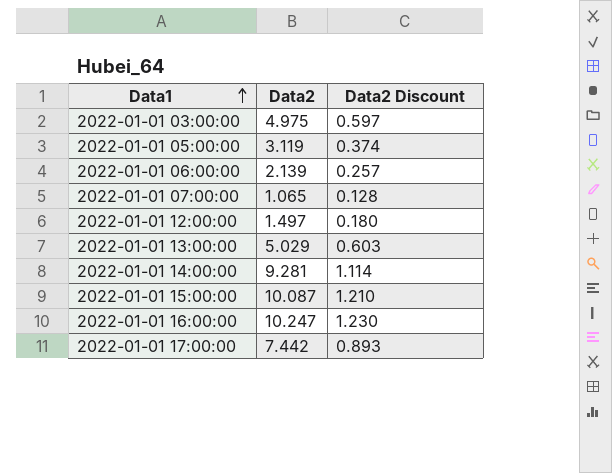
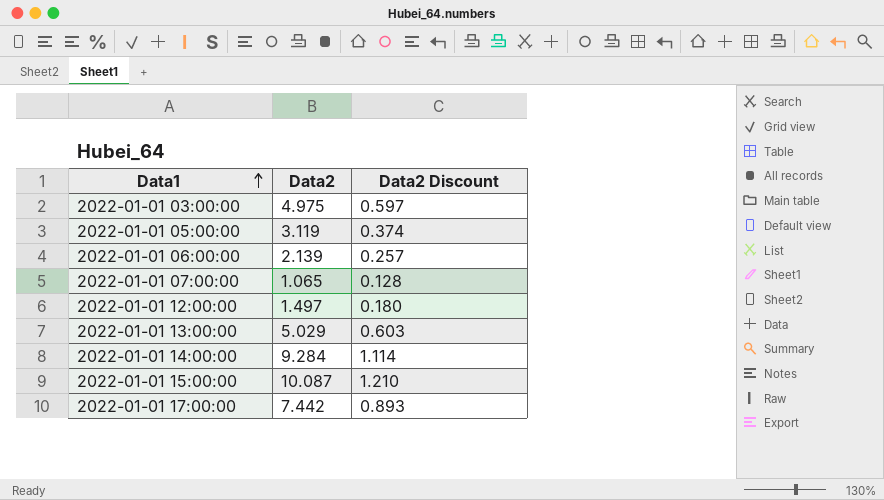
row 2022-01-01 16:00:00: 10.247 | 1.230 -> none
2022-01-01 14:00:00 | Data2: 9.281 -> 9.284

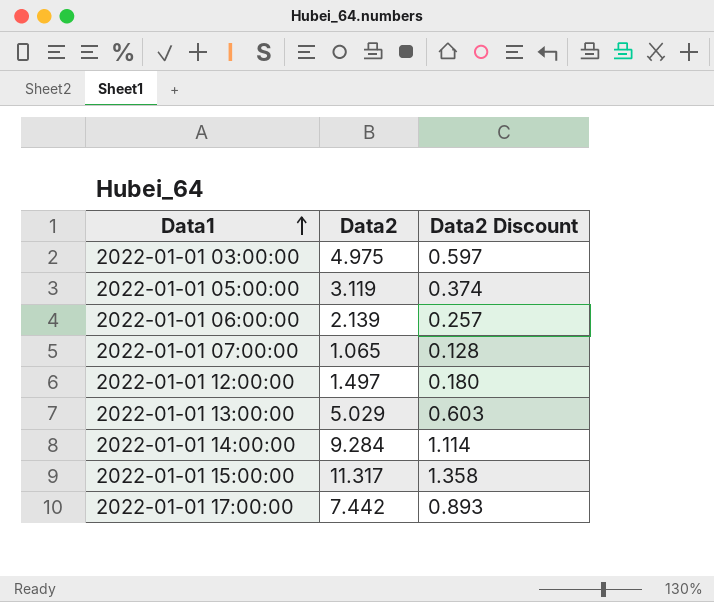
2022-01-01 15:00:00 | Data2: 10.087 -> 11.317
2022-01-01 15:00:00 | Data2 Discount: 1.210 -> 1.358

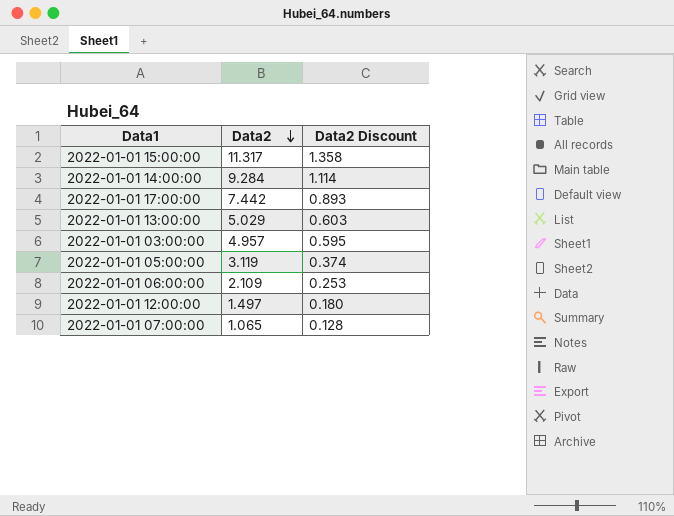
row order: Data1 ascending -> Data2 descending
2022-01-01 03:00:00 | Data2: 4.975 -> 4.957
2022-01-01 03:00:00 | Data2 Discount: 0.597 -> 0.595
2022-01-01 06:00:00 | Data2: 2.139 -> 2.109
2022-01-01 06:00:00 | Data2 Discount: 0.257 -> 0.253

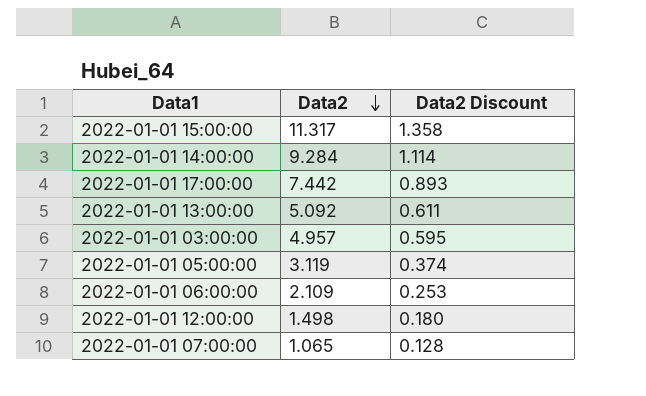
2022-01-01 13:00:00 | Data2: 5.029 -> 5.092
2022-01-01 13:00:00 | Data2 Discount: 0.603 -> 0.611
2022-01-01 12:00:00 | Data2: 1.497 -> 1.498

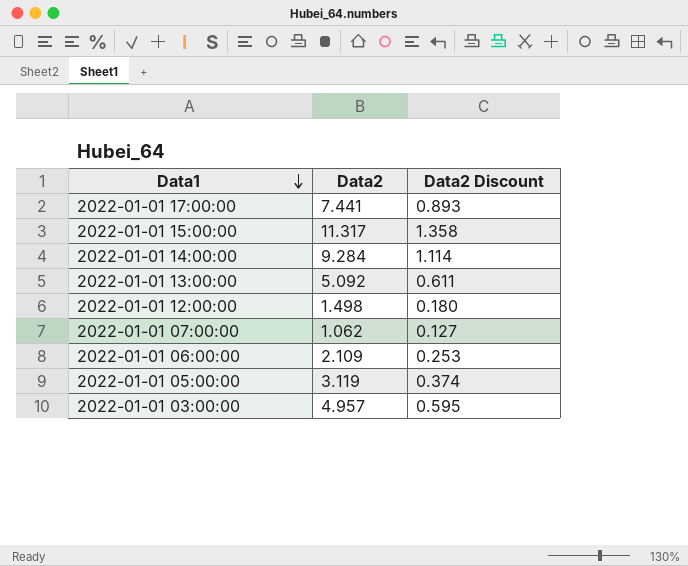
row order: Data2 descending -> Data1 descending
2022-01-01 17:00:00 | Data2: 7.442 -> 7.441
2022-01-01 07:00:00 | Data2: 1.065 -> 1.062
2022-01-01 07:00:00 | Data2 Discount: 0.128 -> 0.127

